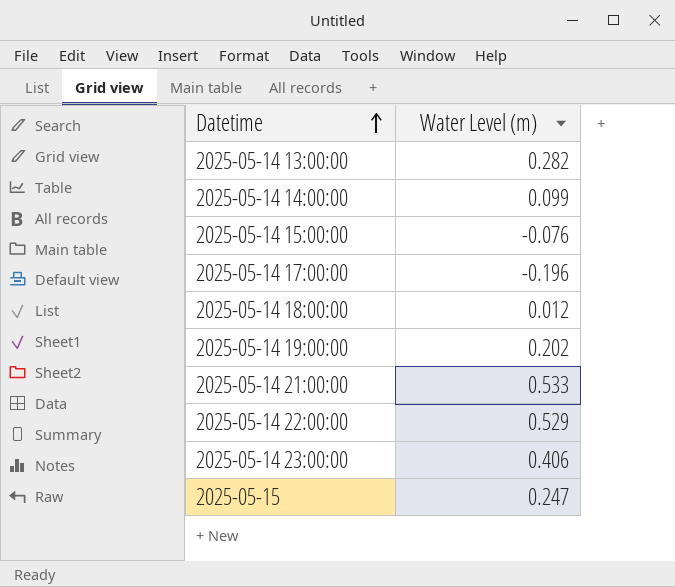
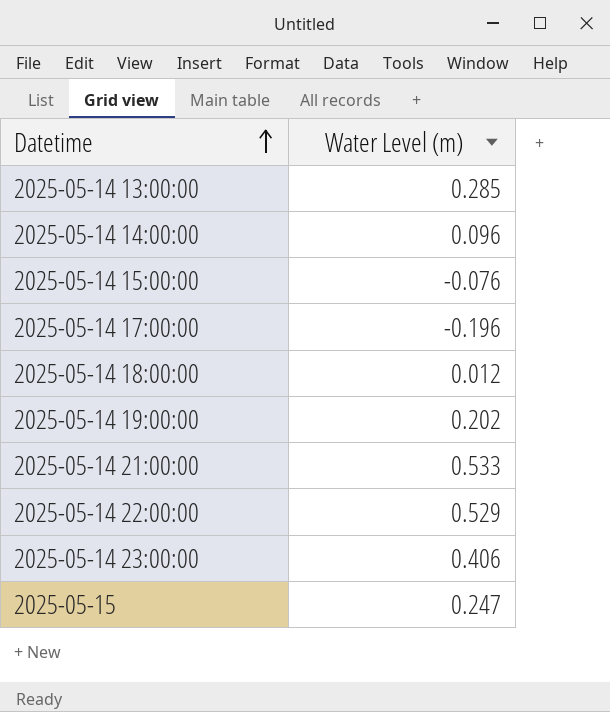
2025-05-14 13:00:00 | Water Level (m): 0.282 -> 0.285
2025-05-14 14:00:00 | Water Level (m): 0.099 -> 0.096

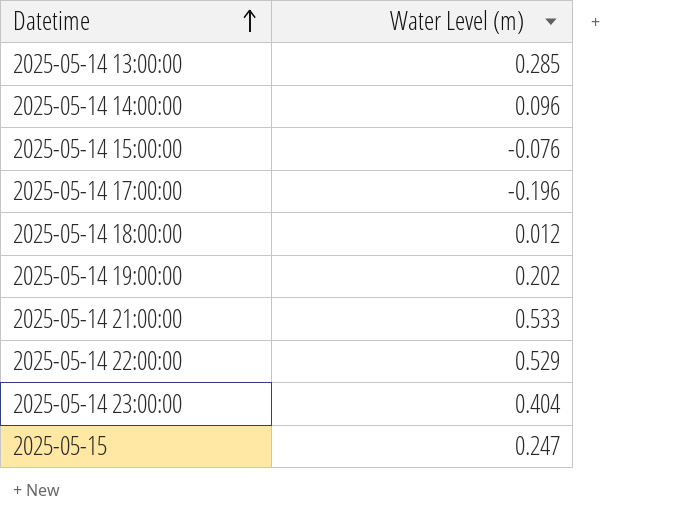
2025-05-14 23:00:00 | Water Level (m): 0.406 -> 0.404

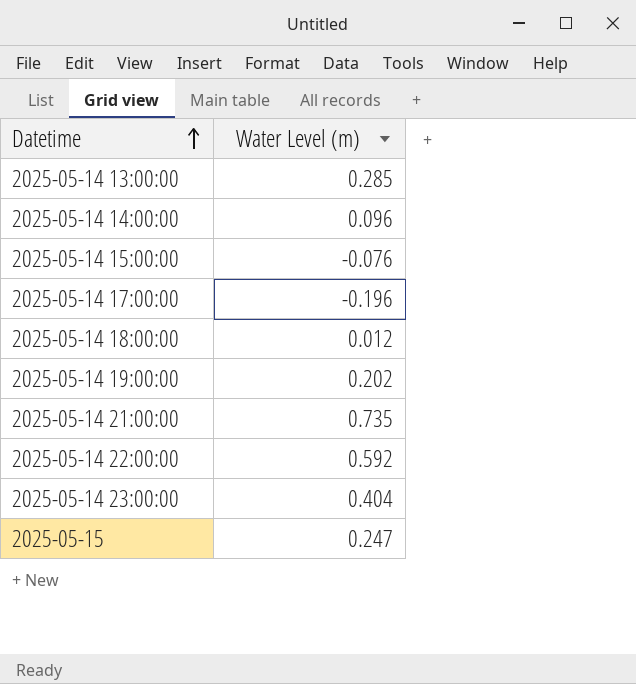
2025-05-14 21:00:00 | Water Level (m): 0.533 -> 0.735
2025-05-14 22:00:00 | Water Level (m): 0.529 -> 0.592

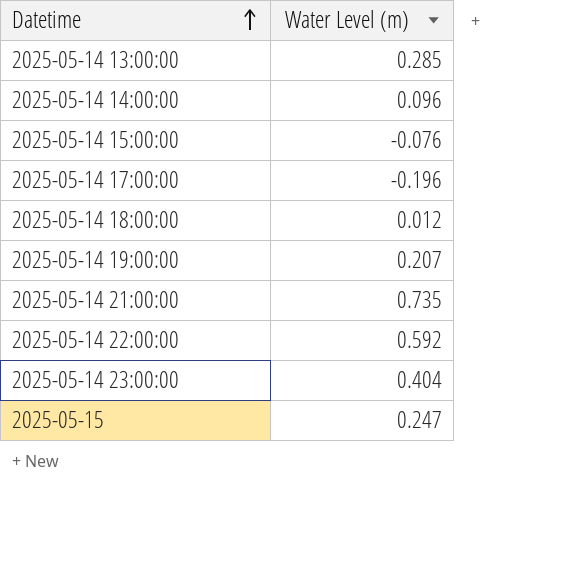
2025-05-14 19:00:00 | Water Level (m): 0.202 -> 0.207

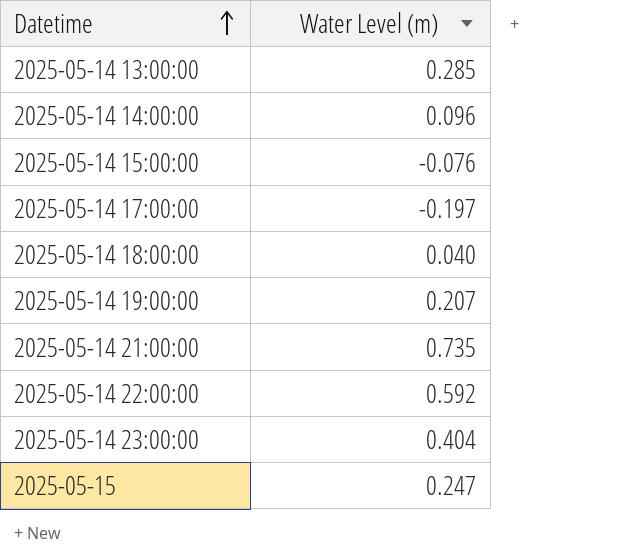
2025-05-14 17:00:00 | Water Level (m): -0.196 -> -0.197
2025-05-14 18:00:00 | Water Level (m): 0.012 -> 0.040

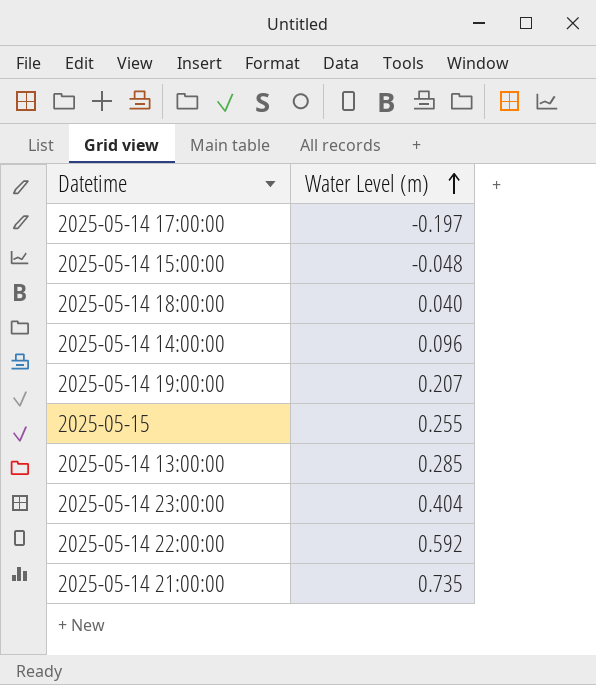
row order: Datetime ascending -> Water Level (m) ascending
2025-05-14 15:00:00 | Water Level (m): -0.076 -> -0.048
2025-05-15 | Water Level (m): 0.247 -> 0.255

